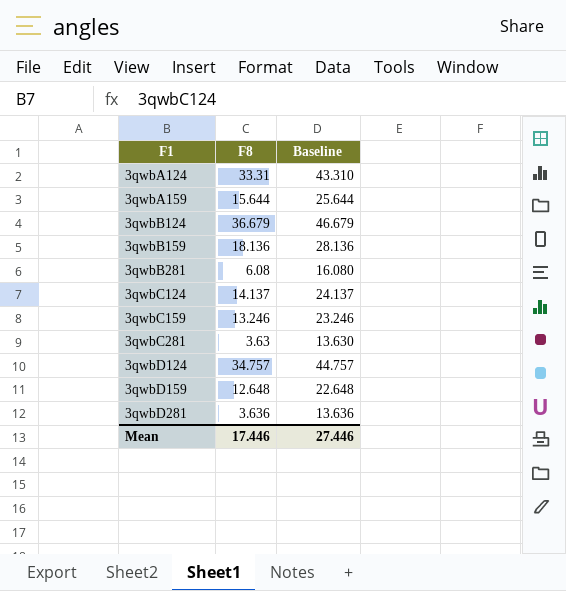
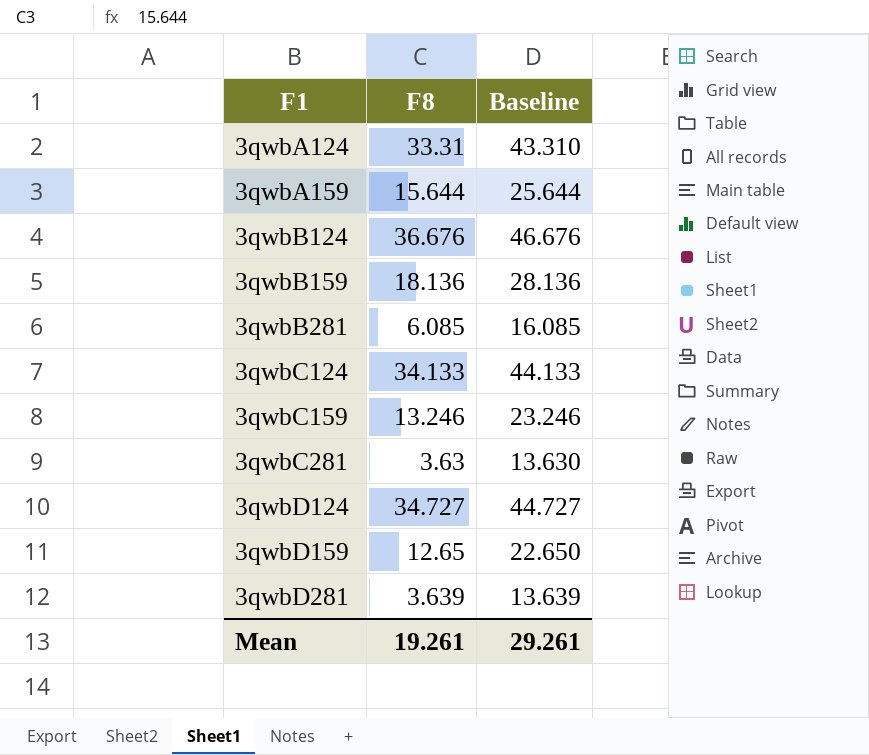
3qwbB124 | F8: 36.679 -> 36.676
3qwbB124 | Baseline: 46.679 -> 46.676
3qwbB281 | F8: 6.08 -> 6.085
3qwbB281 | Baseline: 16.080 -> 16.085
3qwbC124 | F8: 14.137 -> 34.133
3qwbC124 | Baseline: 24.137 -> 44.133
3qwbD124 | F8: 34.757 -> 34.727
3qwbD124 | Baseline: 44.757 -> 44.727
3qwbD159 | F8: 12.648 -> 12.65
3qwbD159 | Baseline: 22.648 -> 22.650
3qwbD281 | F8: 3.636 -> 3.639
3qwbD281 | Baseline: 13.636 -> 13.639
Mean | F8: 17.446 -> 19.261
Mean | Baseline: 27.446 -> 29.261

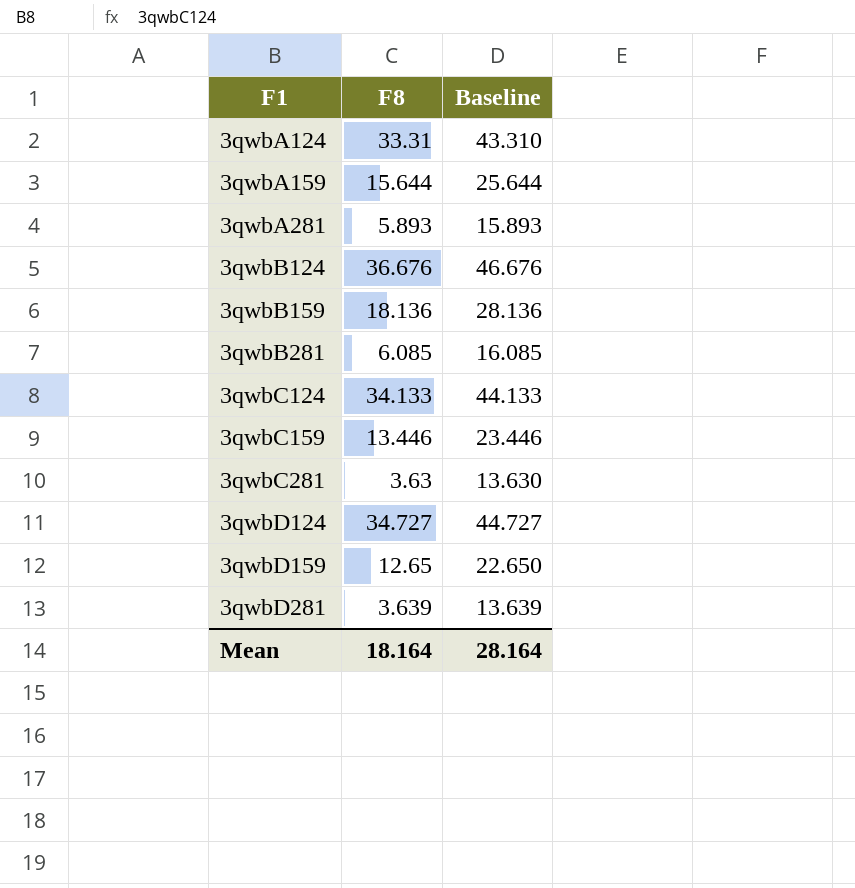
row 3qwbA281: none -> 5.893 | 15.893
3qwbC159 | F8: 13.246 -> 13.446
3qwbC159 | Baseline: 23.246 -> 23.446
Mean | F8: 19.261 -> 18.164
Mean | Baseline: 29.261 -> 28.164

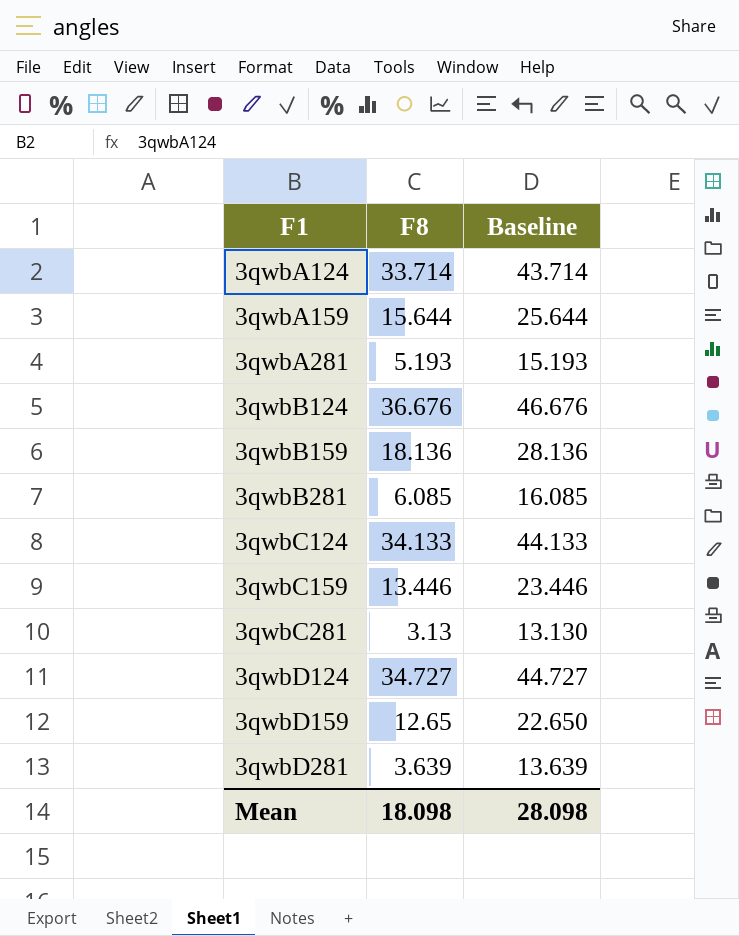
3qwbA124 | F8: 33.31 -> 33.714
3qwbA124 | Baseline: 43.310 -> 43.714
3qwbA281 | F8: 5.893 -> 5.193
3qwbA281 | Baseline: 15.893 -> 15.193
3qwbC281 | F8: 3.63 -> 3.13
3qwbC281 | Baseline: 13.630 -> 13.130
Mean | F8: 18.164 -> 18.098
Mean | Baseline: 28.164 -> 28.098

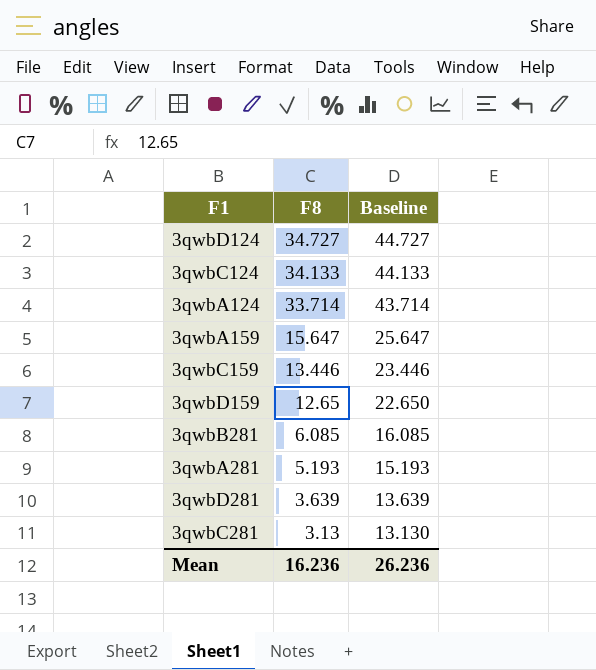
row order: F1 ascending -> F8 descending
row 3qwbB124: 36.676 | 46.676 -> none
row 3qwbB159: 18.136 | 28.136 -> none
3qwbA159 | F8: 15.644 -> 15.647
3qwbA159 | Baseline: 25.644 -> 25.647
Mean | F8: 18.098 -> 16.236
Mean | Baseline: 28.098 -> 26.236

